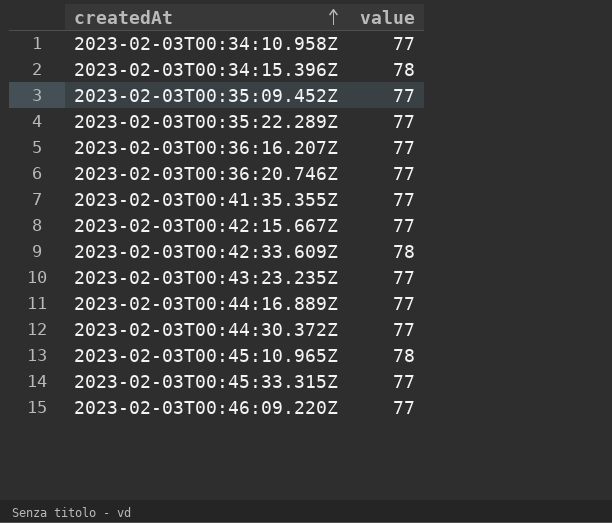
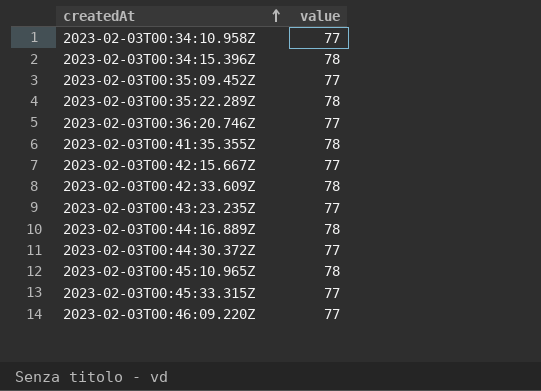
row 2023-02-03T00:36:16.207Z: 77 -> none
2023-02-03T00:35:22.289Z | value: 77 -> 78
2023-02-03T00:41:35.355Z | value: 77 -> 78
2023-02-03T00:44:16.889Z | value: 77 -> 78

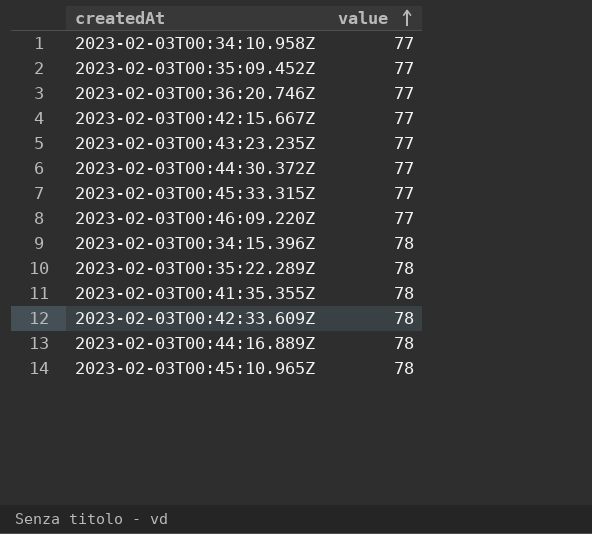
row order: createdAt ascending -> value ascending

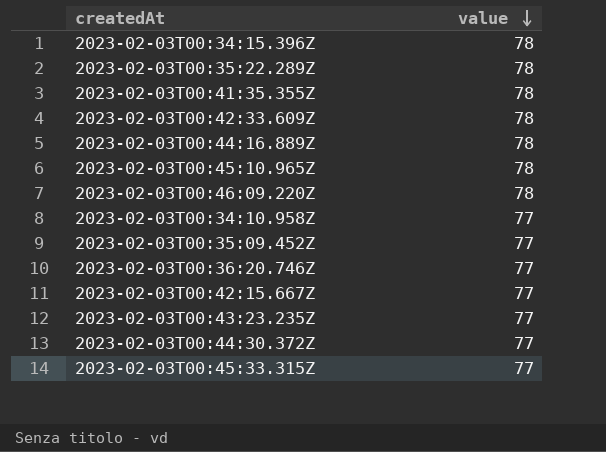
row order: value ascending -> value descending
2023-02-03T00:46:09.220Z | value: 77 -> 78

